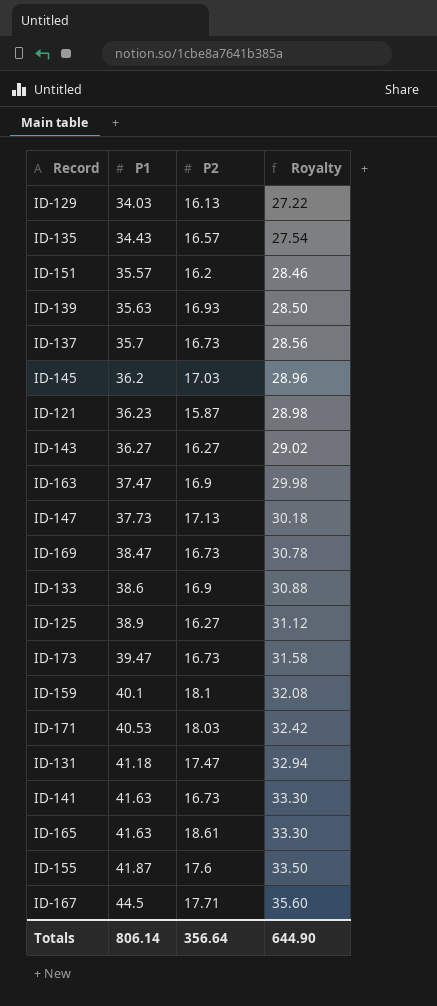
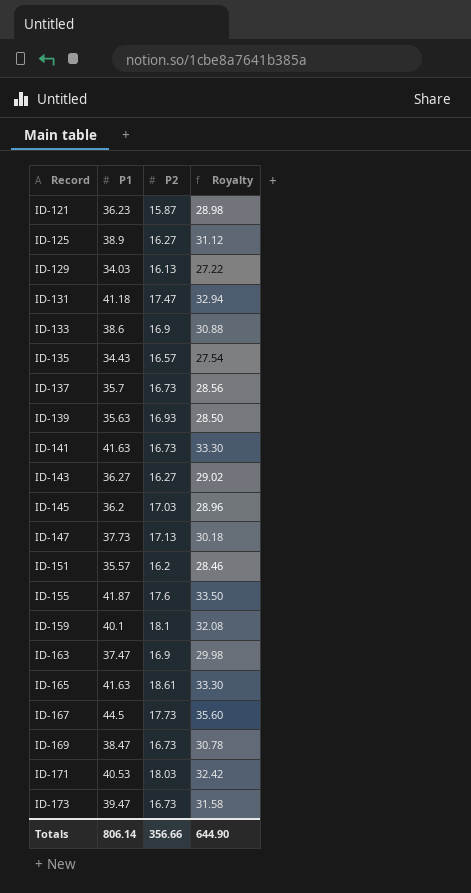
row order: P1 ascending -> Record ascending
ID-167 | P2: 17.71 -> 17.73
Totals | P2: 356.64 -> 356.66

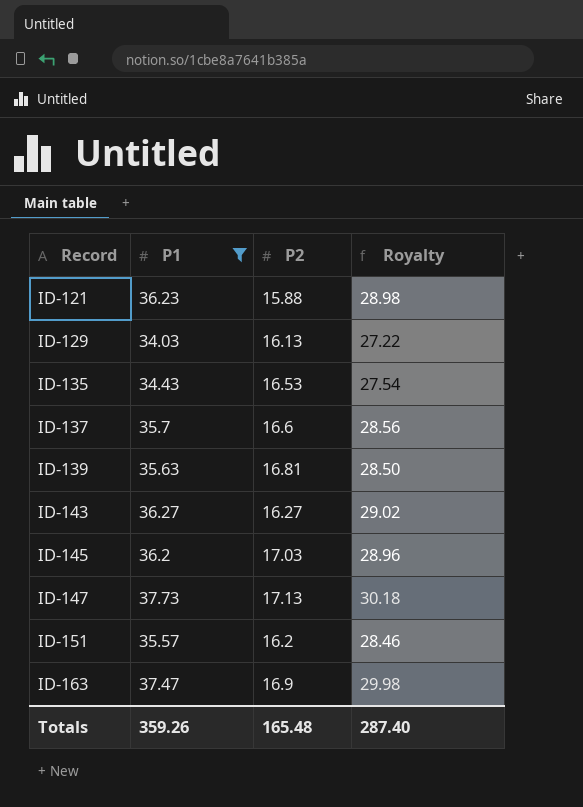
filter: none -> P1 <= 37.73
ID-121 | P2: 15.87 -> 15.88
ID-135 | P2: 16.57 -> 16.53
ID-137 | P2: 16.73 -> 16.6
ID-139 | P2: 16.93 -> 16.81
Totals | P1: 806.14 -> 359.26
Totals | P2: 356.66 -> 165.48
Totals | Royalty: 644.90 -> 287.40

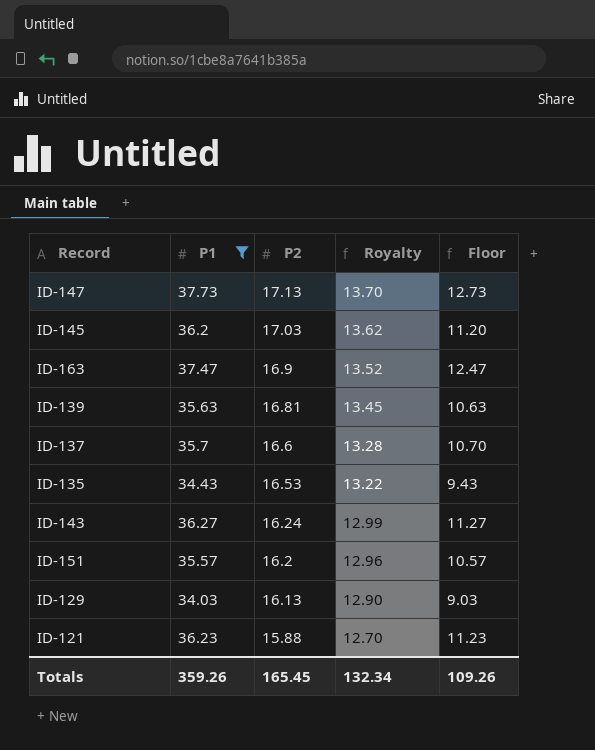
row order: Record ascending -> P2 descending
column Royalty | formula: [P1] * 0.8 -> [P2] * 0.8
column Floor | formula: none -> [P1] - 25
ID-143 | P2: 16.27 -> 16.24
Totals | P2: 165.48 -> 165.45
Totals | Royalty: 287.40 -> 132.34

